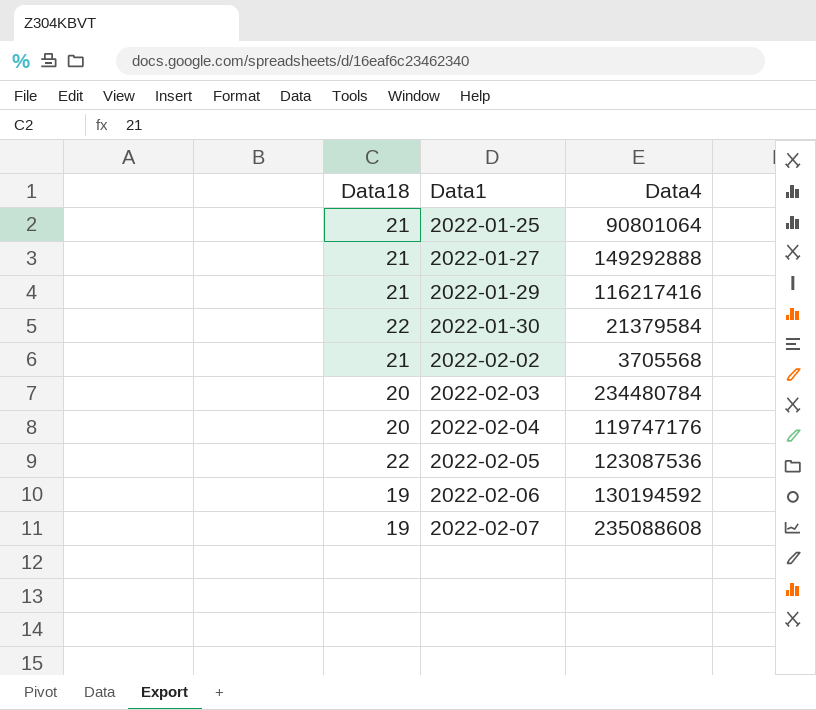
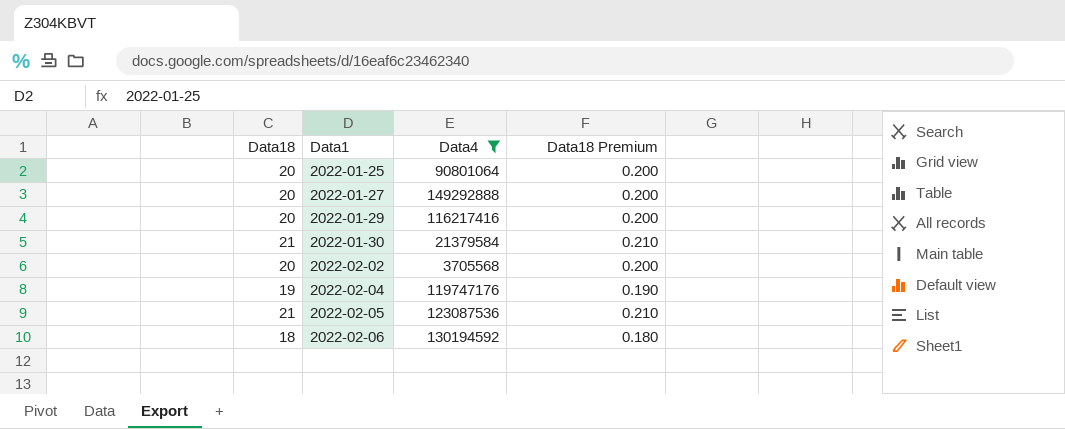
filter: none -> Data4 <= 149292888
column Data18 Premium | formula: none -> [Data18] * 0.01
2022-01-25 | Data18: 21 -> 20
2022-01-27 | Data18: 21 -> 20
2022-01-29 | Data18: 21 -> 20
2022-01-30 | Data18: 22 -> 21
2022-02-02 | Data18: 21 -> 20
2022-02-04 | Data18: 20 -> 19
2022-02-05 | Data18: 22 -> 21
2022-02-06 | Data18: 19 -> 18

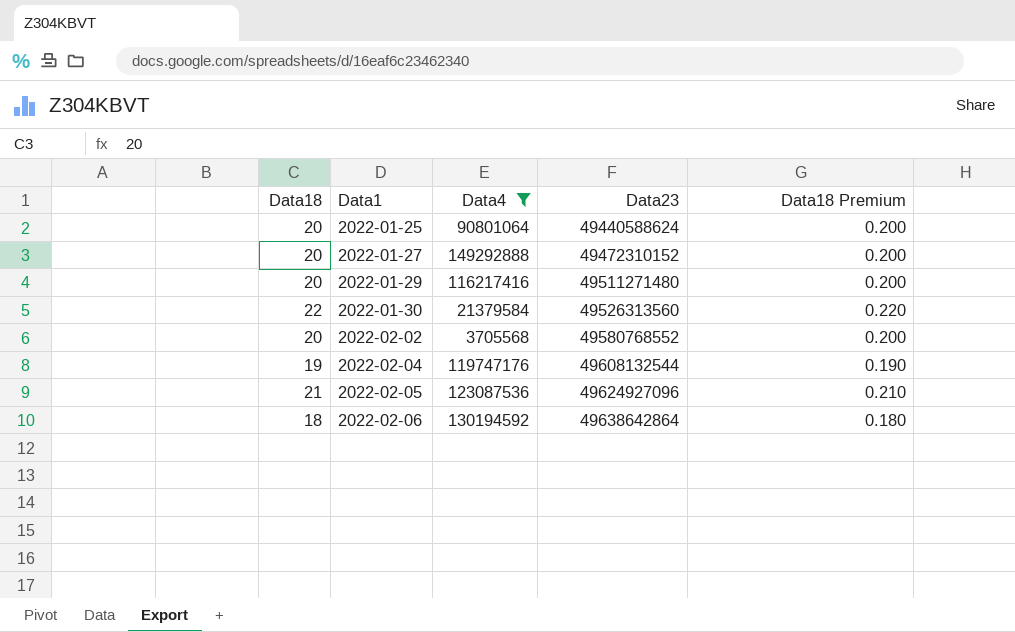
column Data23 | position: none -> 4
2022-01-30 | Data18: 21 -> 22
2022-01-30 | Data18 Premium: 0.210 -> 0.220

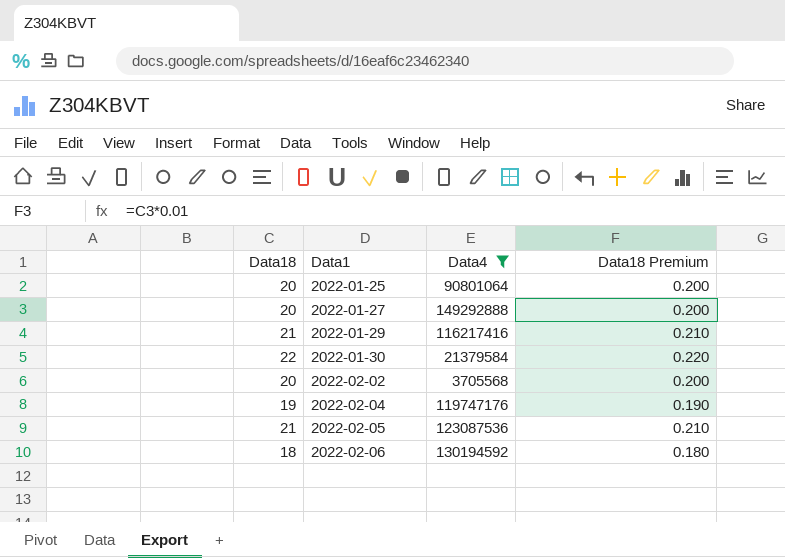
column Data23 | position: 4 -> none
2022-01-29 | Data18: 20 -> 21
2022-01-29 | Data18 Premium: 0.200 -> 0.210

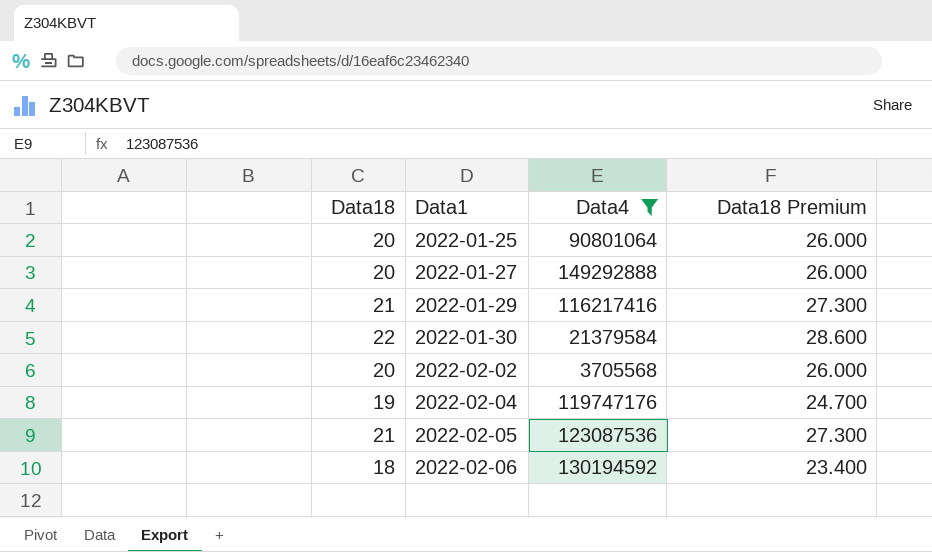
column Data18 Premium | formula: [Data18] * 0.01 -> [Data18] * 1.3

